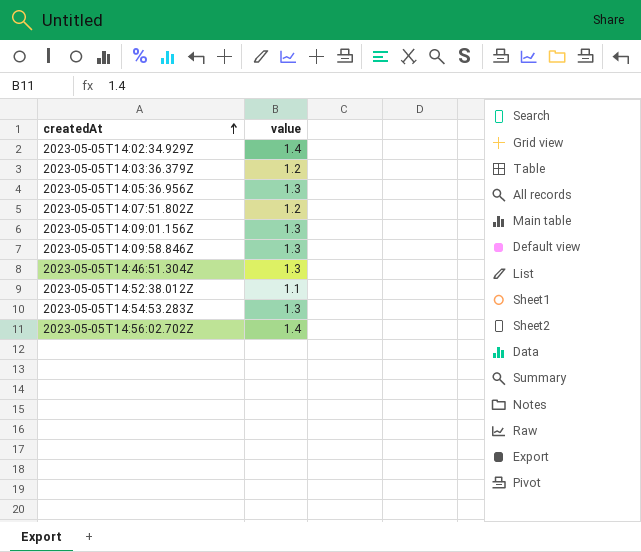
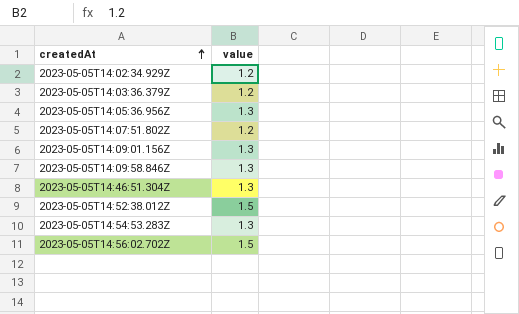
2023-05-05T14:02:34.929Z | value: 1.4 -> 1.2
2023-05-05T14:52:38.012Z | value: 1.1 -> 1.5
2023-05-05T14:56:02.702Z | value: 1.4 -> 1.5

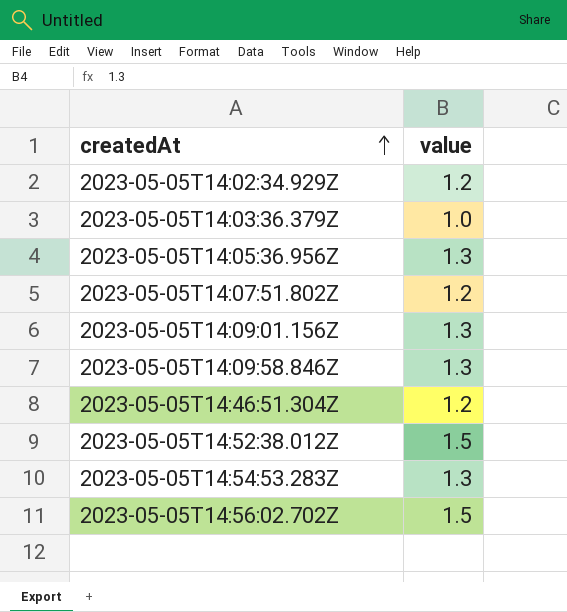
2023-05-05T14:03:36.379Z | value: 1.2 -> 1.0
2023-05-05T14:46:51.304Z | value: 1.3 -> 1.2

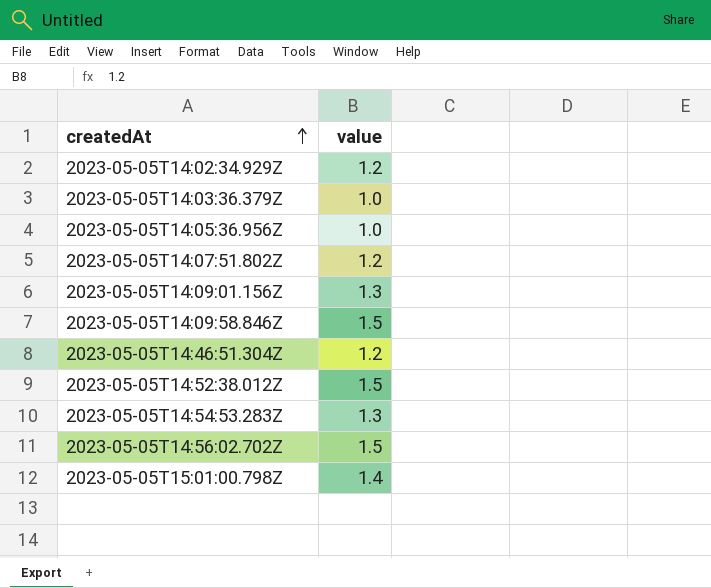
2023-05-05T14:05:36.956Z | value: 1.3 -> 1.0
2023-05-05T14:09:58.846Z | value: 1.3 -> 1.5
row 2023-05-05T15:01:00.798Z: none -> 1.4

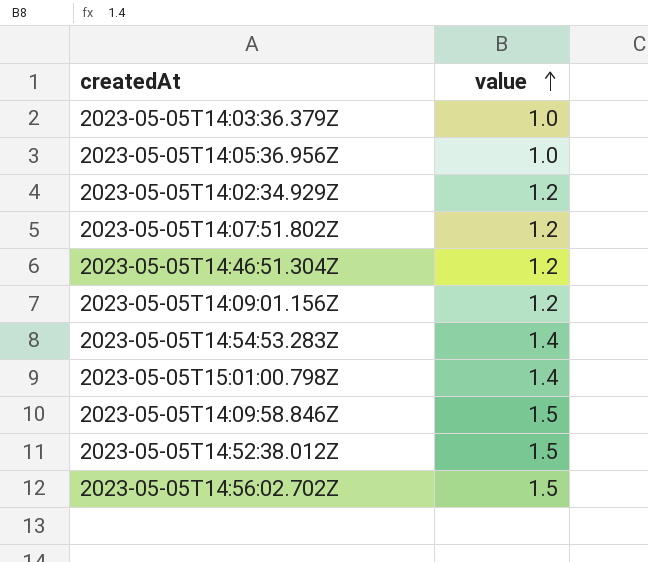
row order: createdAt ascending -> value ascending
2023-05-05T14:09:01.156Z | value: 1.3 -> 1.2
2023-05-05T14:54:53.283Z | value: 1.3 -> 1.4

